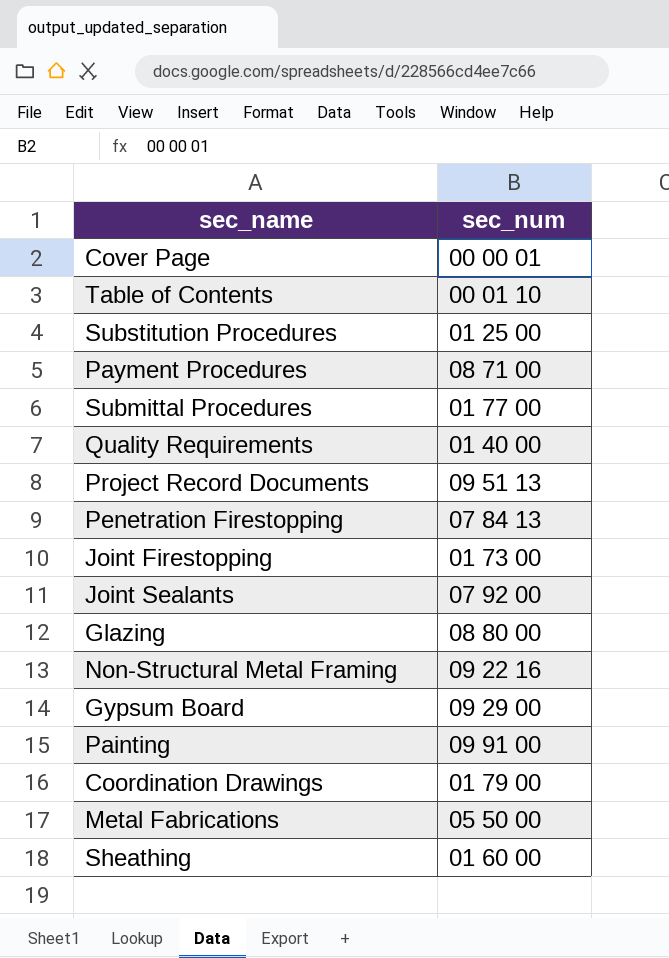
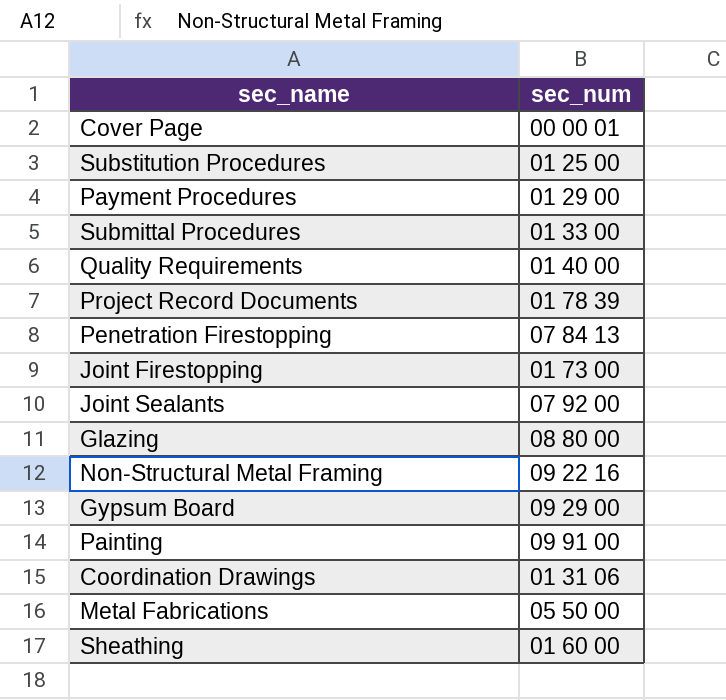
row Table of Contents: 00 01 10 -> none
Payment Procedures | sec_num: 08 71 00 -> 01 29 00
Submittal Procedures | sec_num: 01 77 00 -> 01 33 00
Project Record Documents | sec_num: 09 51 13 -> 01 78 39
Coordination Drawings | sec_num: 01 79 00 -> 01 31 06

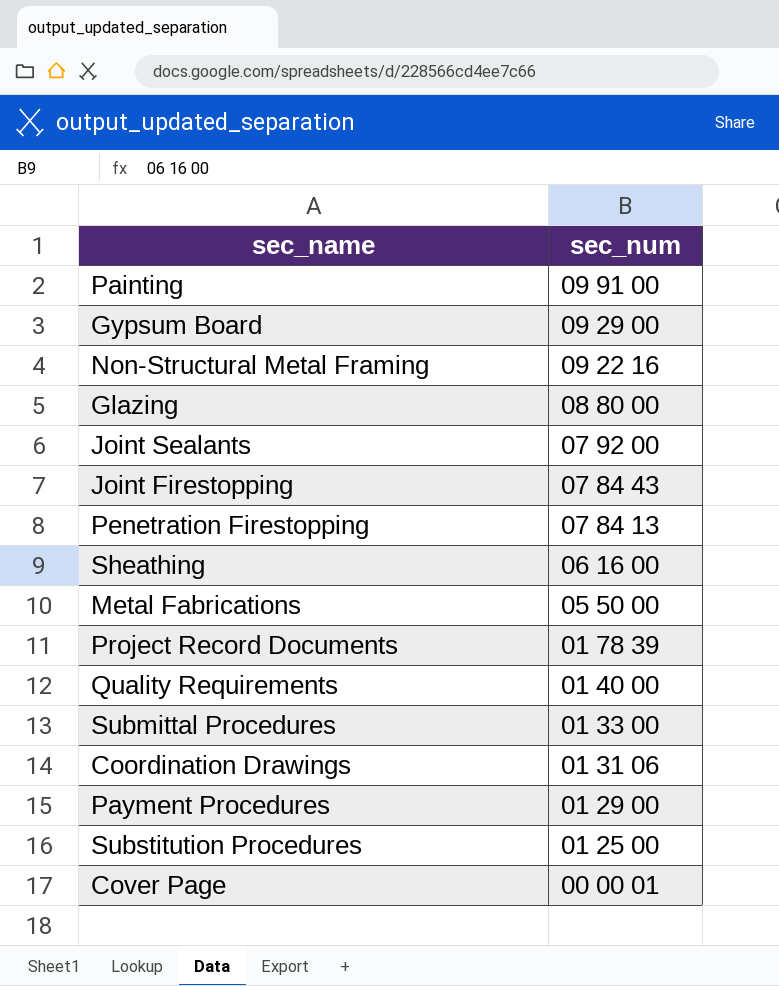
row order: none -> sec_num descending
Joint Firestopping | sec_num: 01 73 00 -> 07 84 43
Sheathing | sec_num: 01 60 00 -> 06 16 00

